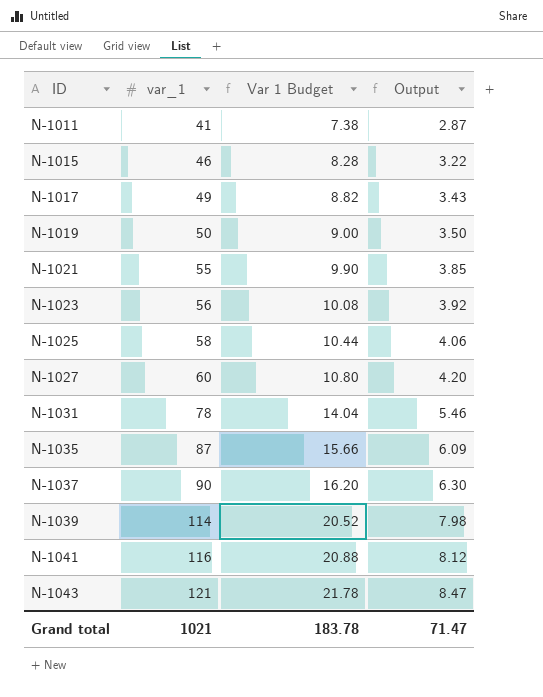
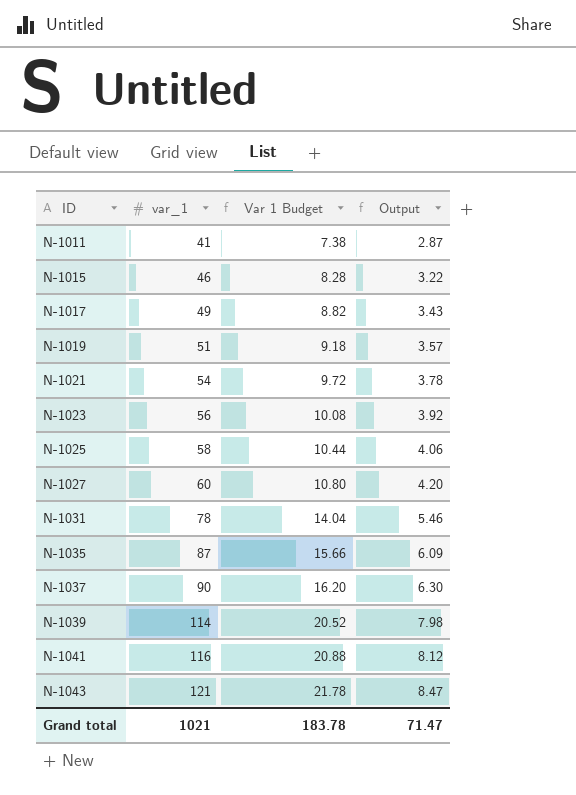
N-1019 | var_1: 50 -> 51
N-1019 | Var 1 Budget: 9.00 -> 9.18
N-1019 | Output: 3.50 -> 3.57
N-1021 | var_1: 55 -> 54
N-1021 | Var 1 Budget: 9.90 -> 9.72
N-1021 | Output: 3.85 -> 3.78

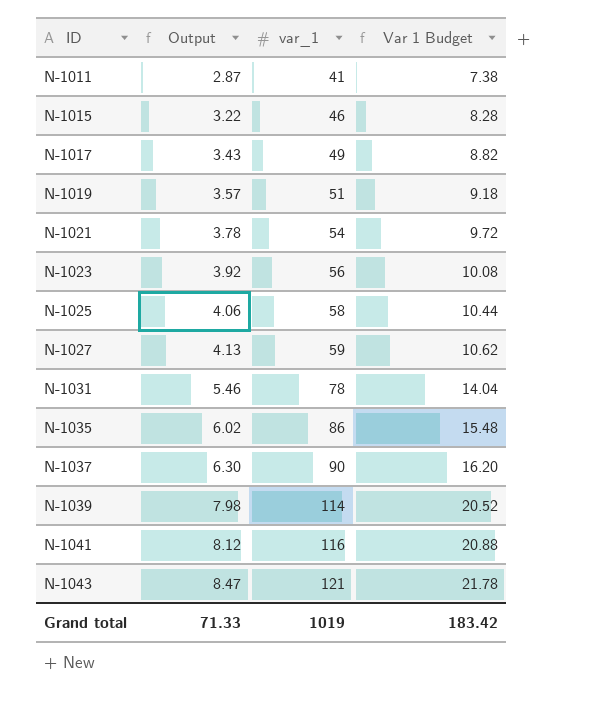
column Output | position: 4 -> 2
N-1027 | Output: 4.20 -> 4.13
N-1027 | var_1: 60 -> 59
N-1027 | Var 1 Budget: 10.80 -> 10.62
N-1035 | Output: 6.09 -> 6.02
N-1035 | var_1: 87 -> 86
N-1035 | Var 1 Budget: 15.66 -> 15.48
Grand total | Output: 71.47 -> 71.33
Grand total | var_1: 1021 -> 1019
Grand total | Var 1 Budget: 183.78 -> 183.42

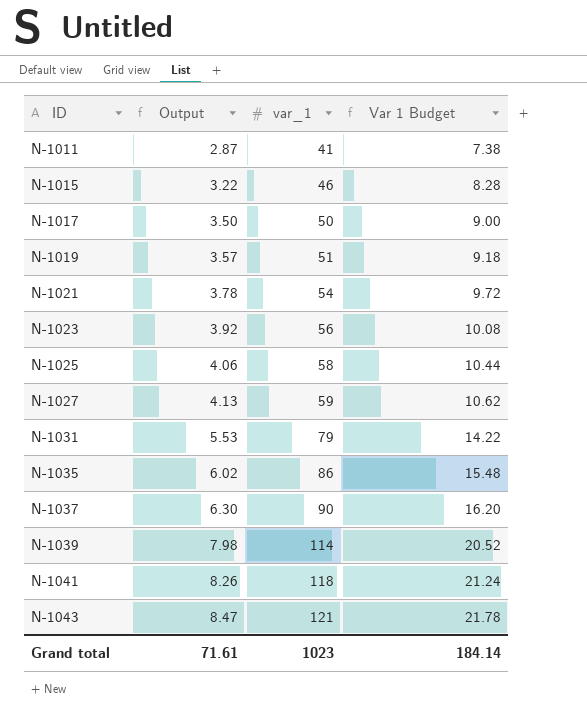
N-1017 | Output: 3.43 -> 3.50
N-1017 | var_1: 49 -> 50
N-1017 | Var 1 Budget: 8.82 -> 9.00
N-1031 | Output: 5.46 -> 5.53
N-1031 | var_1: 78 -> 79
N-1031 | Var 1 Budget: 14.04 -> 14.22
N-1041 | Output: 8.12 -> 8.26
N-1041 | var_1: 116 -> 118
N-1041 | Var 1 Budget: 20.88 -> 21.24
Grand total | Output: 71.33 -> 71.61
Grand total | var_1: 1019 -> 1023
Grand total | Var 1 Budget: 183.42 -> 184.14

